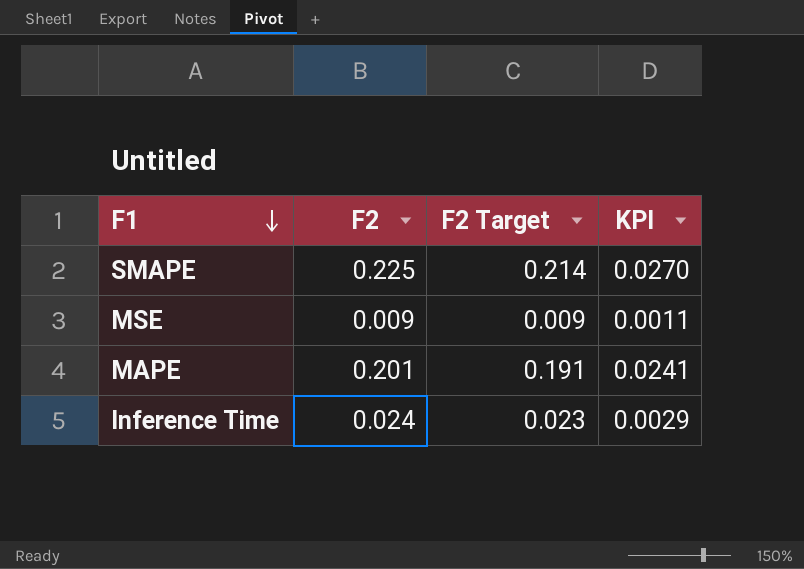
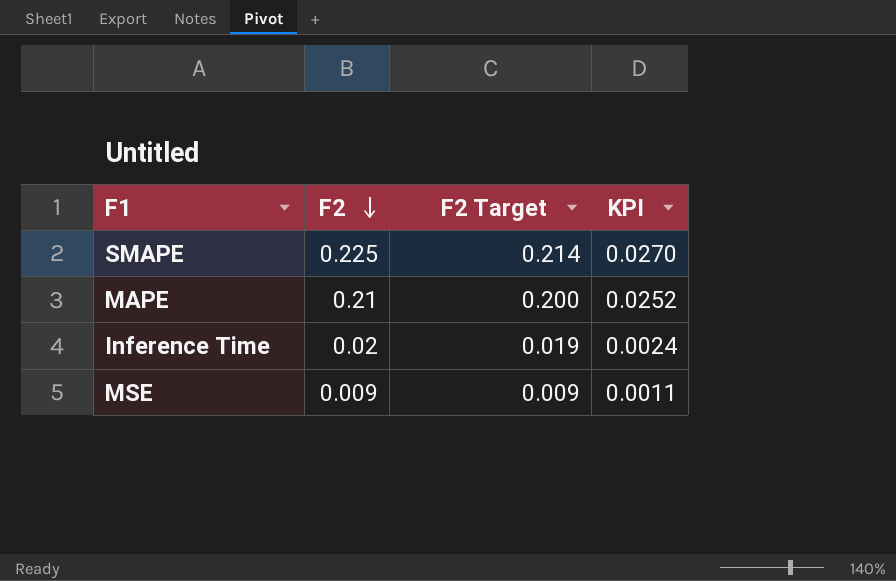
row order: F1 descending -> F2 descending
MAPE | F2: 0.201 -> 0.21
MAPE | F2 Target: 0.191 -> 0.200
MAPE | KPI: 0.0241 -> 0.0252
Inference Time | F2: 0.024 -> 0.02
Inference Time | F2 Target: 0.023 -> 0.019
Inference Time | KPI: 0.0029 -> 0.0024

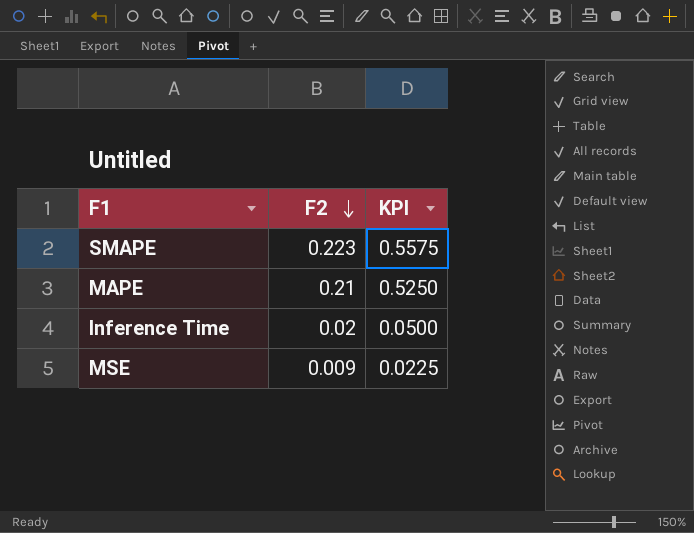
column F2 Target | formula: [F2] * 0.95 -> none
column KPI | formula: [F2] * 0.12 -> [F2] * 2.5
SMAPE | F2: 0.225 -> 0.223

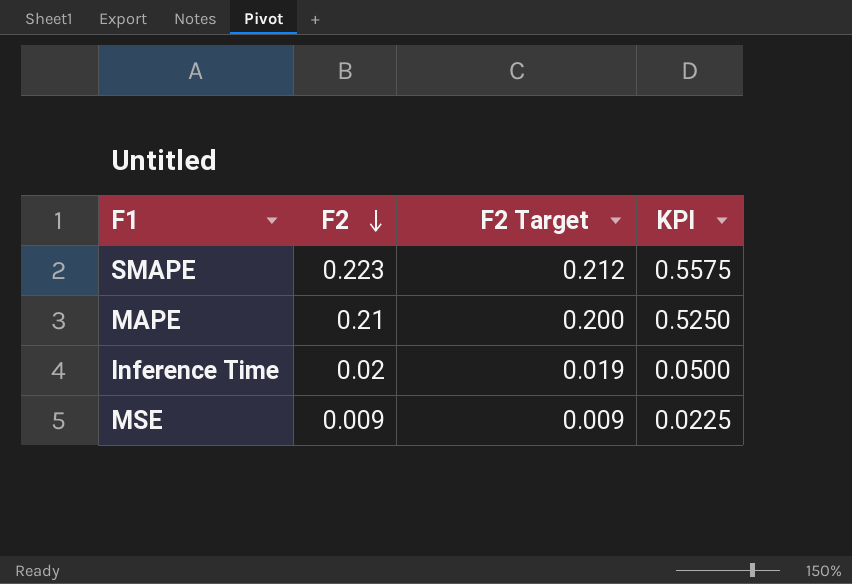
column F2 Target | formula: none -> [F2] * 0.95

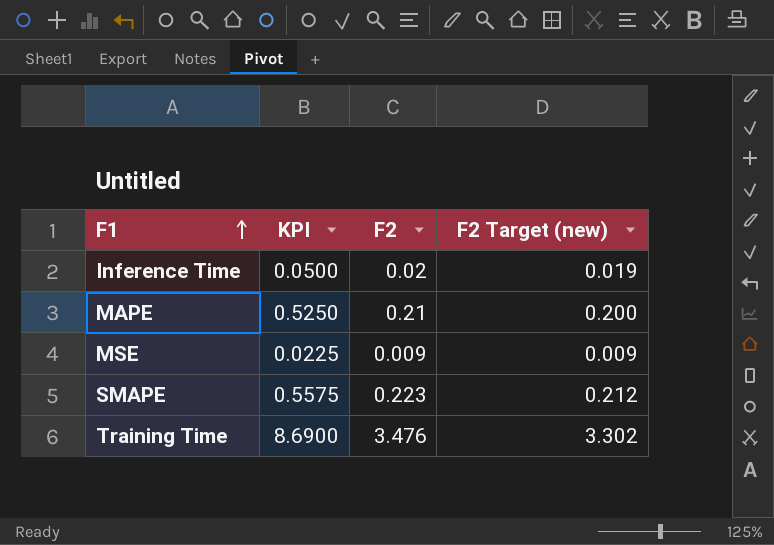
row order: F2 descending -> F1 ascending
column KPI | position: 4 -> 2
column name: F2 Target -> F2 Target (new)
row Training Time: none -> 8.6900 | 3.476 | 3.302

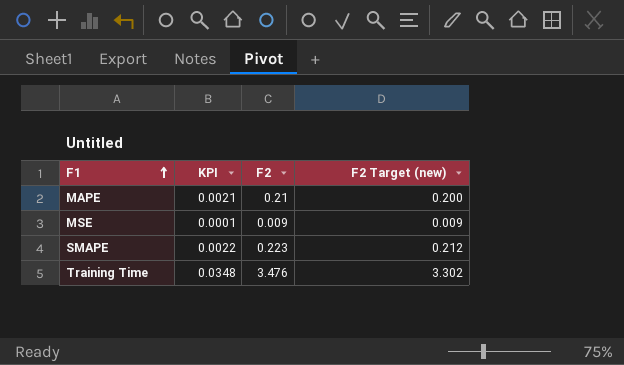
column KPI | formula: [F2] * 2.5 -> [F2] * 0.01
row Inference Time: 0.0500 | 0.02 | 0.019 -> none

